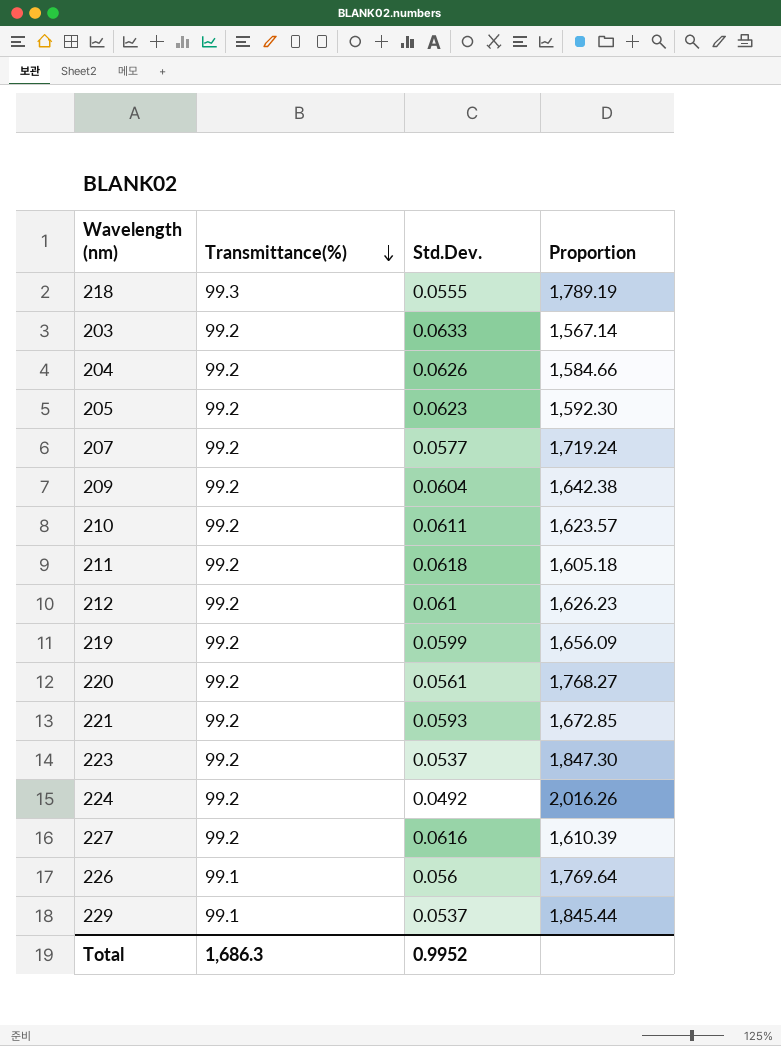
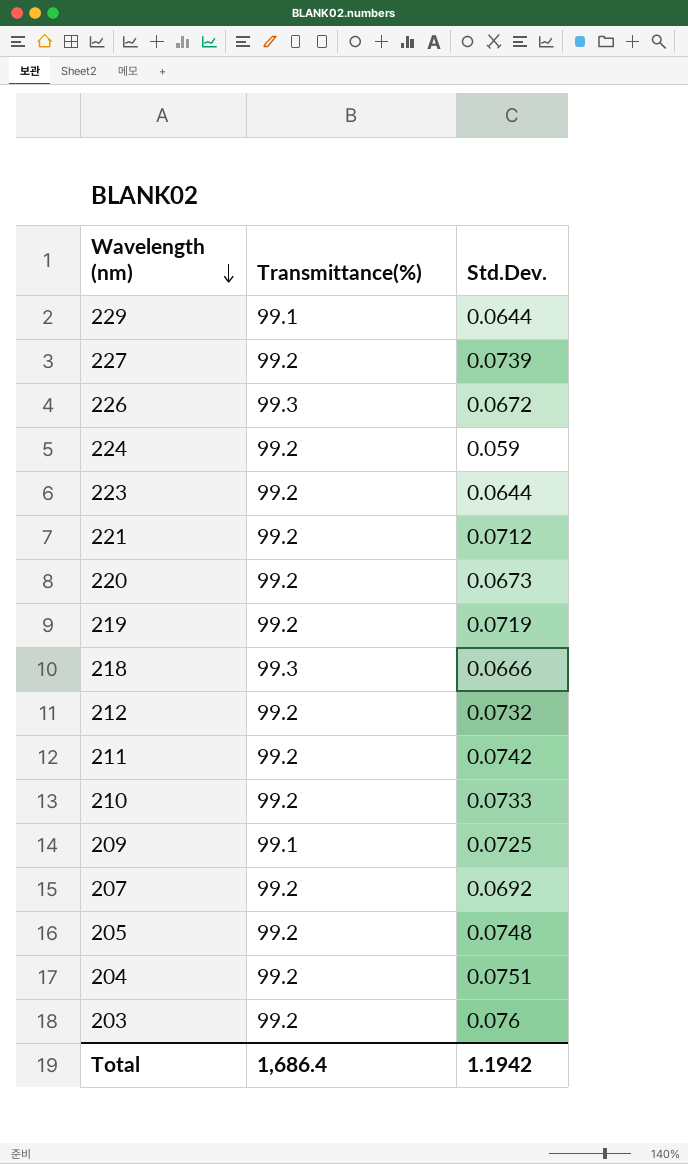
row order: Transmittance(%) descending -> Wavelength (nm) descending
column Proportion | formula: [Transmittance(%)] / [Std.Dev.] -> none
229 | Std.Dev.: 0.0537 -> 0.0644
227 | Std.Dev.: 0.0616 -> 0.0739
226 | Transmittance(%): 99.1 -> 99.3
226 | Std.Dev.: 0.056 -> 0.0672
224 | Std.Dev.: 0.0492 -> 0.059
223 | Std.Dev.: 0.0537 -> 0.0644
221 | Std.Dev.: 0.0593 -> 0.0712
220 | Std.Dev.: 0.0561 -> 0.0673
219 | Std.Dev.: 0.0599 -> 0.0719
218 | Std.Dev.: 0.0555 -> 0.0666
212 | Std.Dev.: 0.061 -> 0.0732
211 | Std.Dev.: 0.0618 -> 0.0742
210 | Std.Dev.: 0.0611 -> 0.0733
209 | Transmittance(%): 99.2 -> 99.1
209 | Std.Dev.: 0.0604 -> 0.0725
207 | Std.Dev.: 0.0577 -> 0.0692
205 | Std.Dev.: 0.0623 -> 0.0748
204 | Std.Dev.: 0.0626 -> 0.0751
203 | Std.Dev.: 0.0633 -> 0.076
Total | Transmittance(%): 1,686.3 -> 1,686.4
Total | Std.Dev.: 0.9952 -> 1.1942

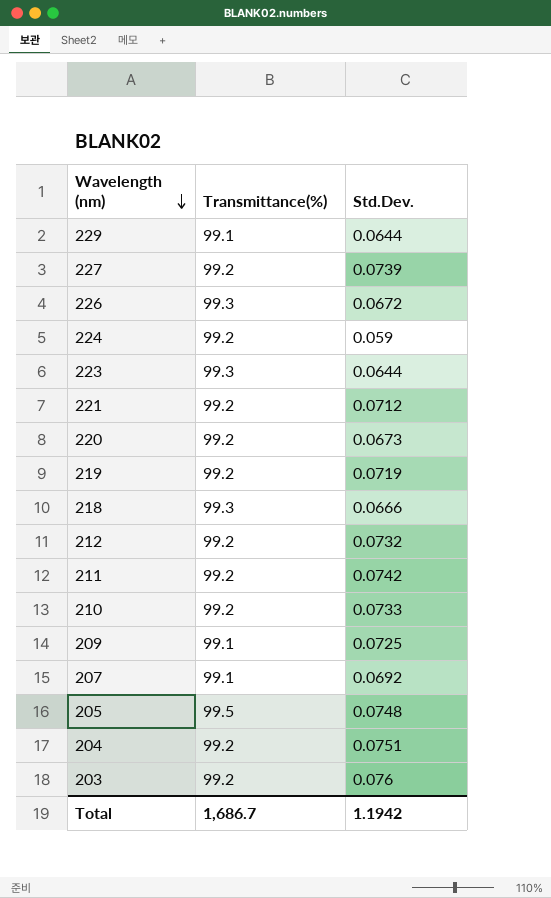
223 | Transmittance(%): 99.2 -> 99.3
207 | Transmittance(%): 99.2 -> 99.1
205 | Transmittance(%): 99.2 -> 99.5
Total | Transmittance(%): 1,686.4 -> 1,686.7

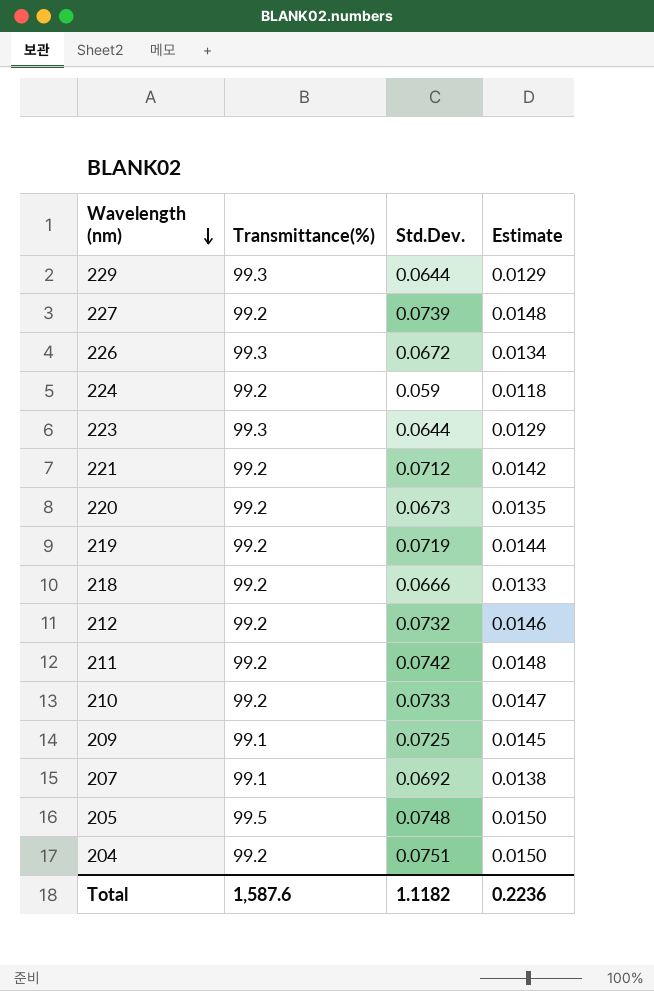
column Estimate | formula: none -> [Std.Dev.] * 0.2
row 203: 99.2 | 0.076 -> none
229 | Transmittance(%): 99.1 -> 99.3
218 | Transmittance(%): 99.3 -> 99.2
Total | Transmittance(%): 1,686.7 -> 1,587.6
Total | Std.Dev.: 1.1942 -> 1.1182

